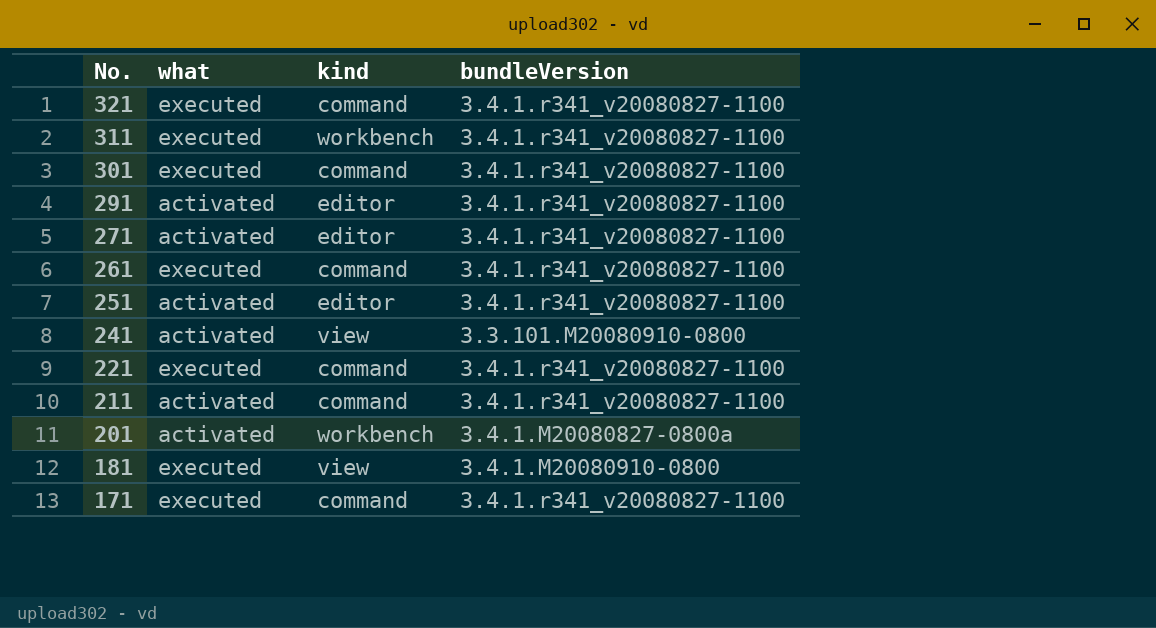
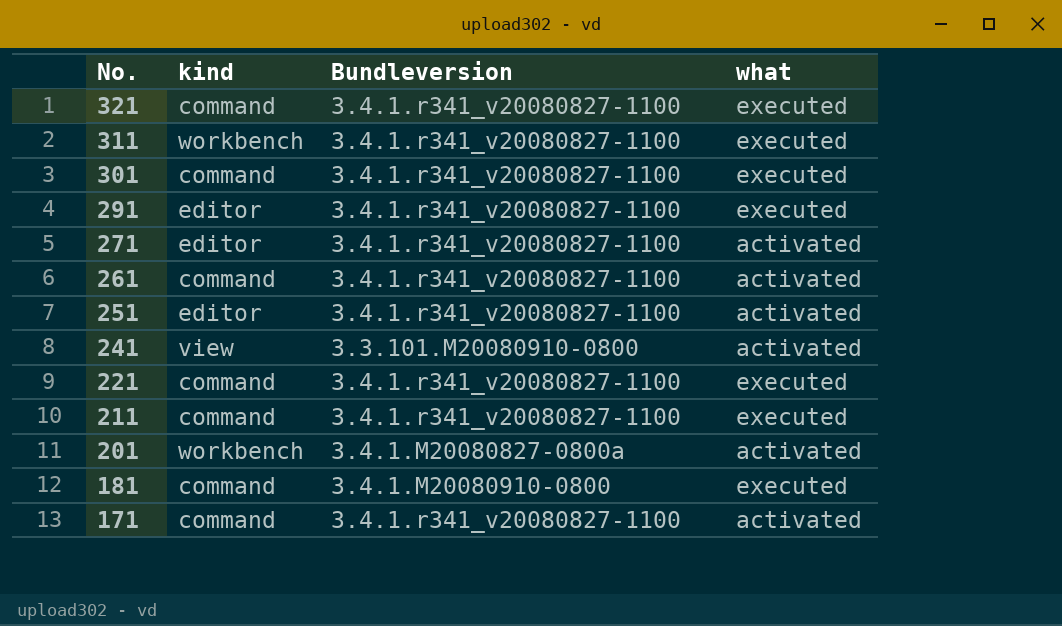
column name: bundleVersion -> Bundleversion
column what | position: 2 -> 4
291 | what: activated -> executed
261 | what: executed -> activated
211 | what: activated -> executed
181 | kind: view -> command
171 | what: executed -> activated

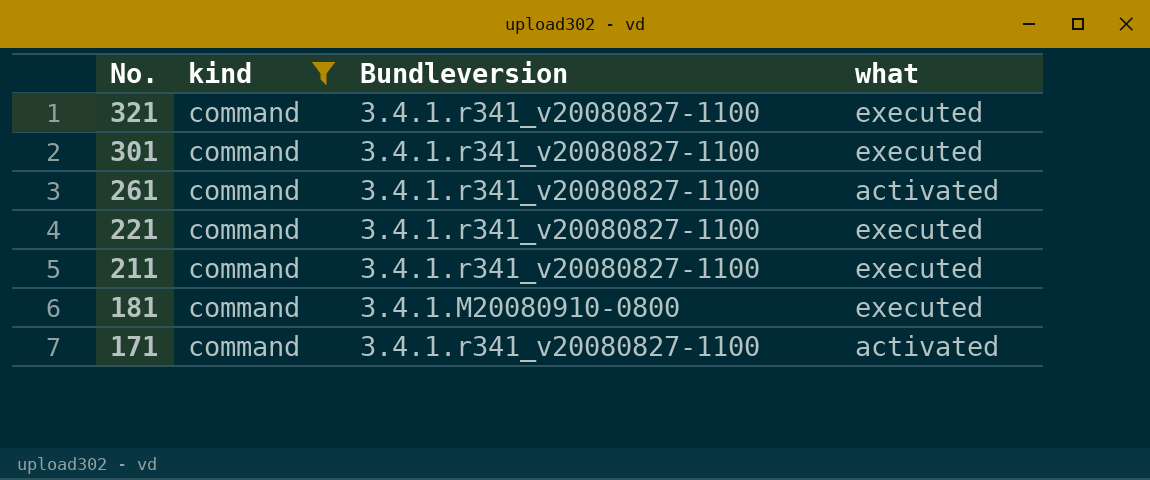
filter: none -> kind = command

